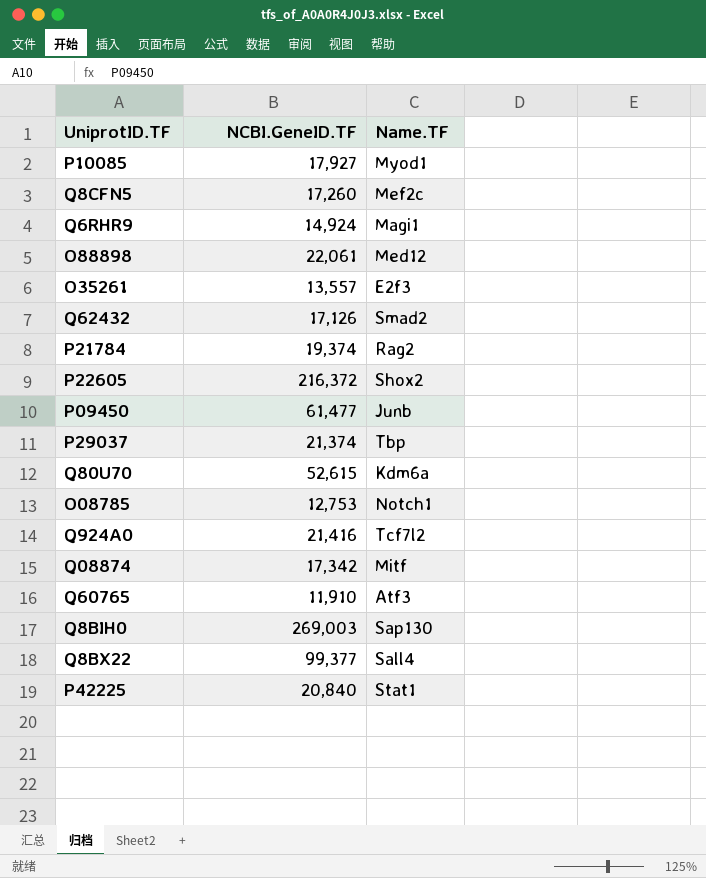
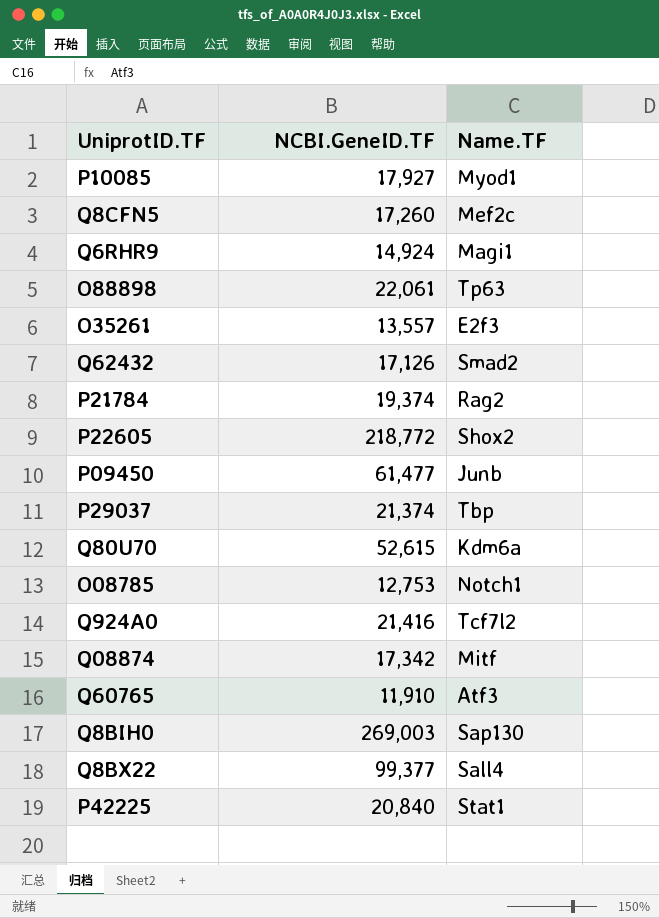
O88898 | Name.TF: Med12 -> Tp63
P22605 | NCBI.GeneID.TF: 216,372 -> 218,772

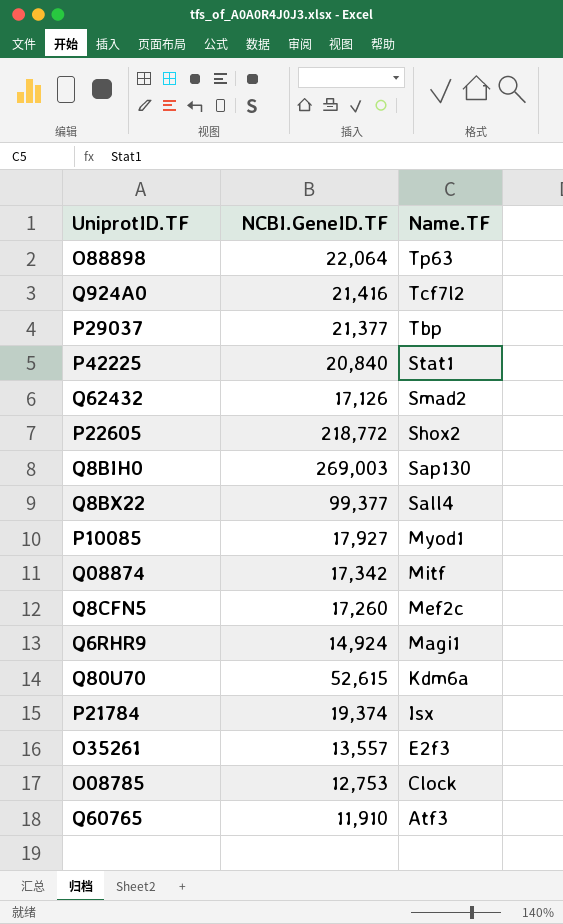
row order: none -> Name.TF descending
row P09450: 61,477 | Junb -> none
O88898 | NCBI.GeneID.TF: 22,061 -> 22,064
P29037 | NCBI.GeneID.TF: 21,374 -> 21,377
P21784 | Name.TF: Rag2 -> Isx
O08785 | Name.TF: Notch1 -> Clock

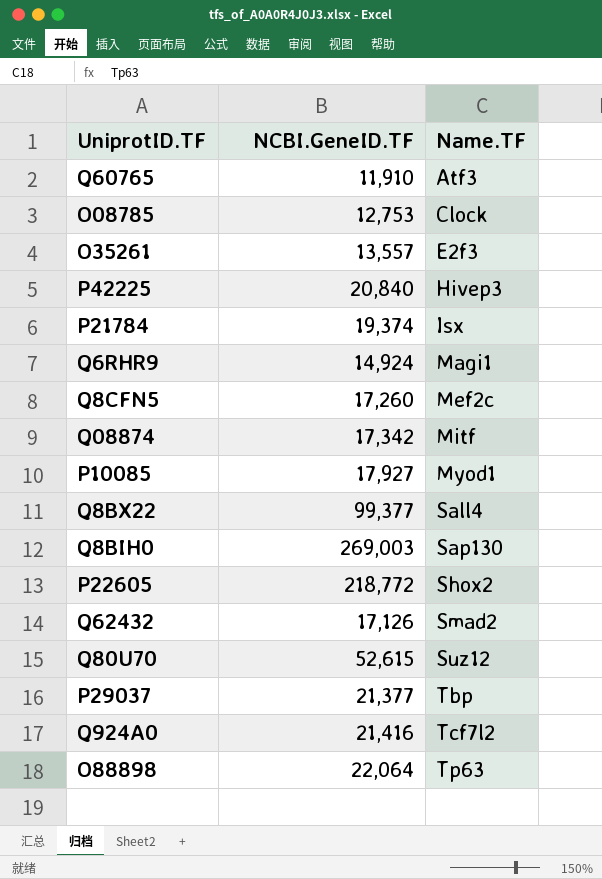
row order: Name.TF descending -> Name.TF ascending
P42225 | Name.TF: Stat1 -> Hivep3
Q80U70 | Name.TF: Kdm6a -> Suz12

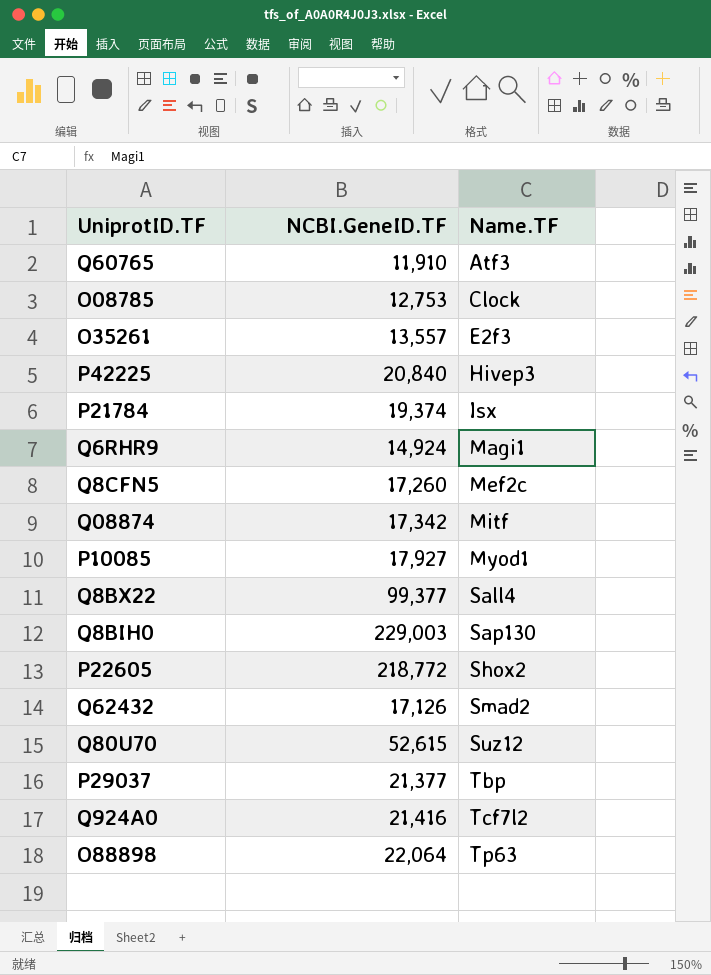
Q8BIH0 | NCBI.GeneID.TF: 269,003 -> 229,003

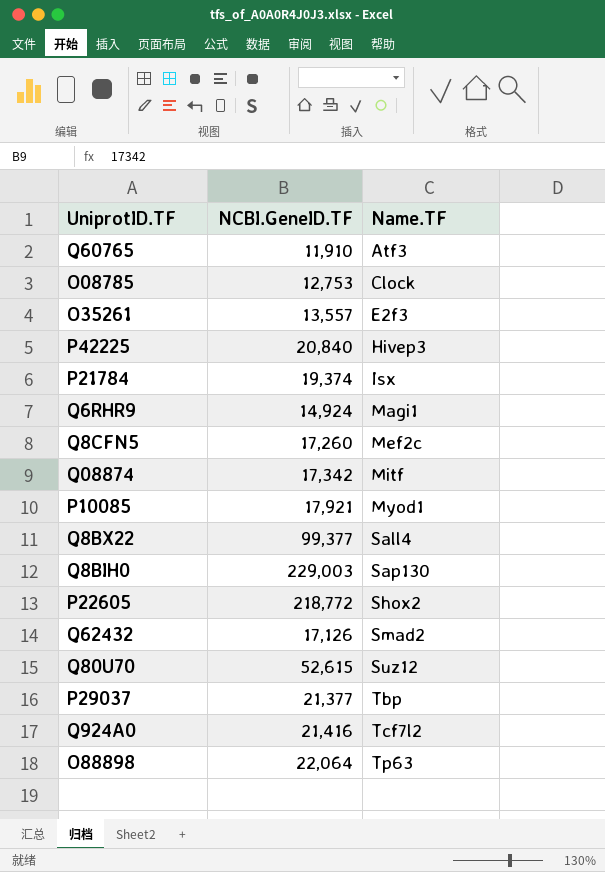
P10085 | NCBI.GeneID.TF: 17,927 -> 17,921

